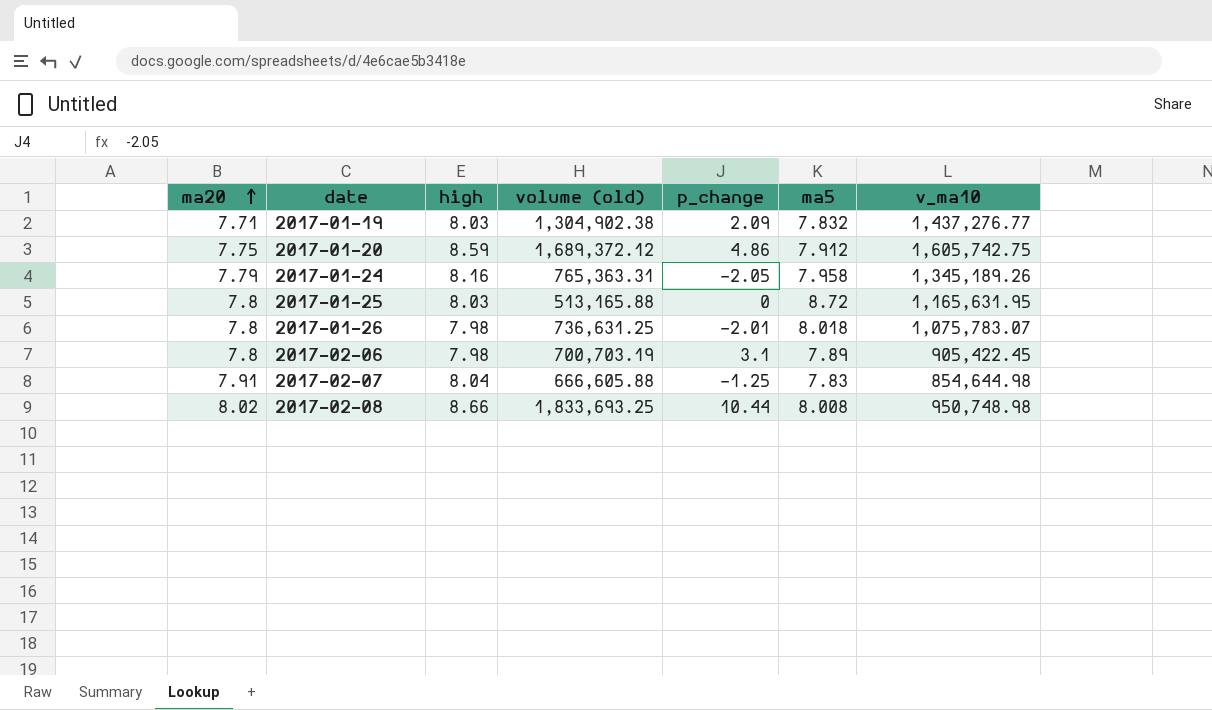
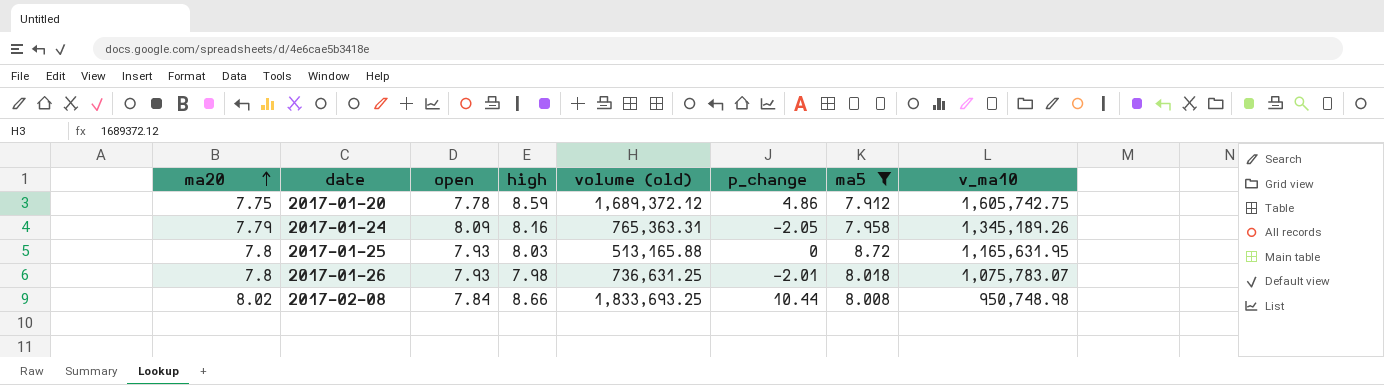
filter: none -> ma5 >= 7.912
column open | position: none -> 3

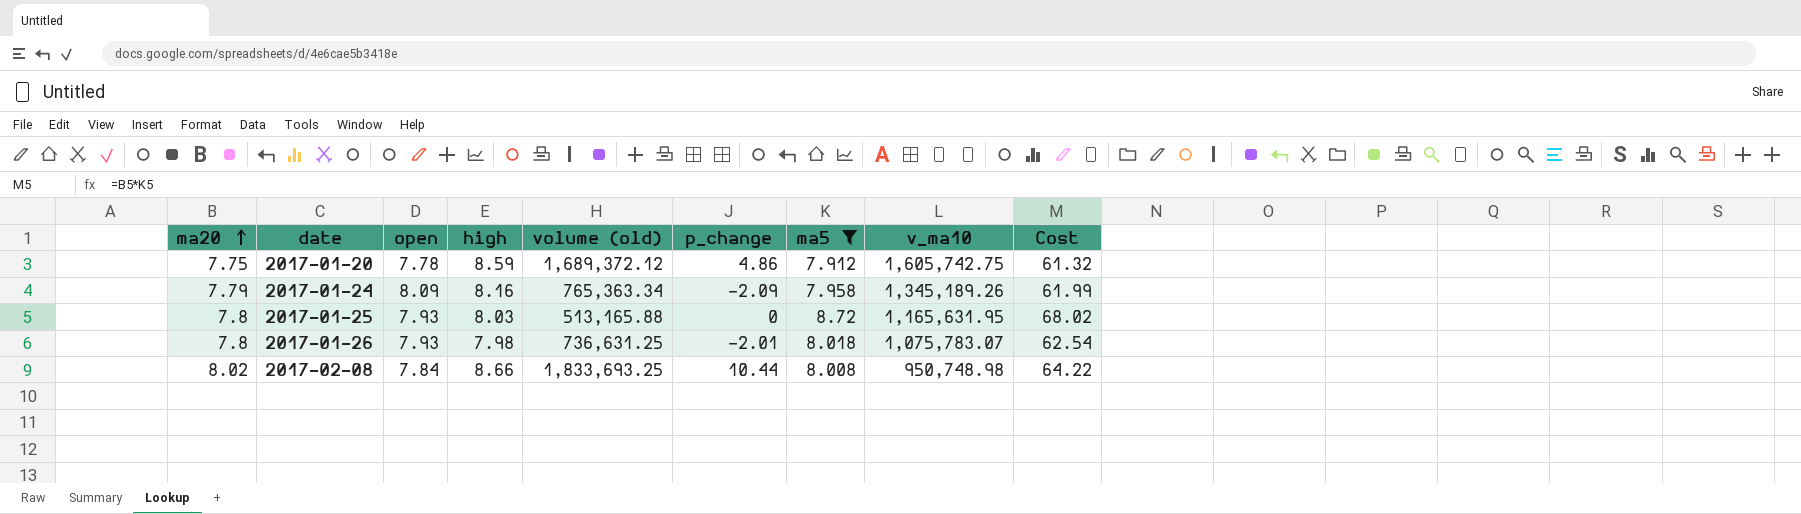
column Cost | formula: none -> [ma20] * [ma5]
2017-01-24 | volume (old): 765,363.31 -> 765,363.34
2017-01-24 | p_change: -2.05 -> -2.09

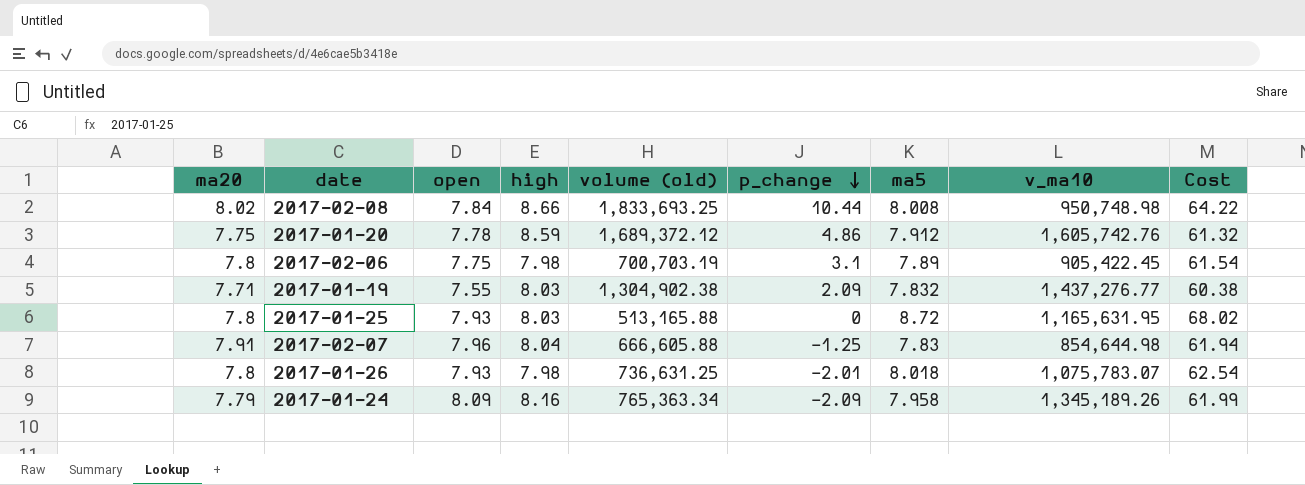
filter: ma5 >= 7.912 -> none
row order: ma20 ascending -> p_change descending
2017-01-20 | v_ma10: 1,605,742.75 -> 1,605,742.76

